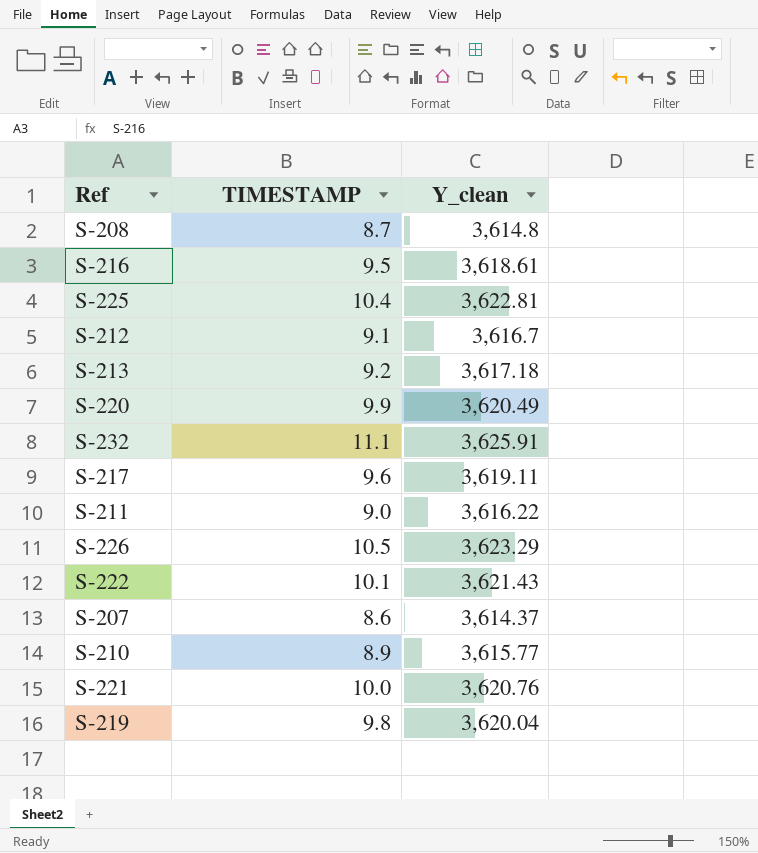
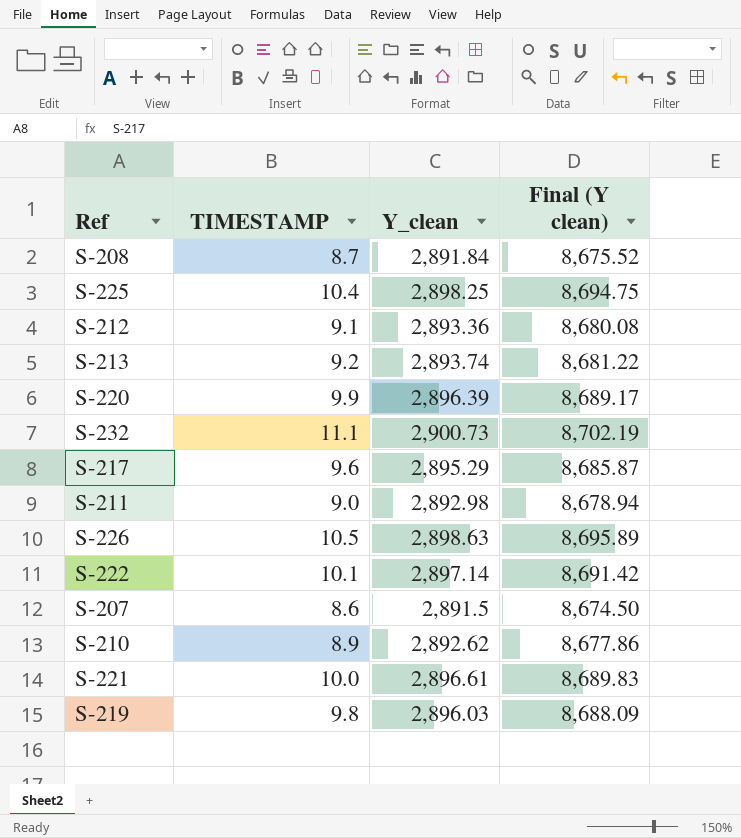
column Final (Y clean) | formula: none -> [Y_clean] * 3
row S-216: 9.5 | 3,618.61 -> none
S-208 | Y_clean: 3,614.8 -> 2,891.84
S-225 | Y_clean: 3,622.81 -> 2,898.25
S-212 | Y_clean: 3,616.7 -> 2,893.36
S-213 | Y_clean: 3,617.18 -> 2,893.74
S-220 | Y_clean: 3,620.49 -> 2,896.39
S-232 | Y_clean: 3,625.91 -> 2,900.73
S-217 | Y_clean: 3,619.11 -> 2,895.29
S-211 | Y_clean: 3,616.22 -> 2,892.98
S-226 | Y_clean: 3,623.29 -> 2,898.63
S-222 | Y_clean: 3,621.43 -> 2,897.14
S-207 | Y_clean: 3,614.37 -> 2,891.5
S-210 | Y_clean: 3,615.77 -> 2,892.62
S-221 | Y_clean: 3,620.76 -> 2,896.61
S-219 | Y_clean: 3,620.04 -> 2,896.03

